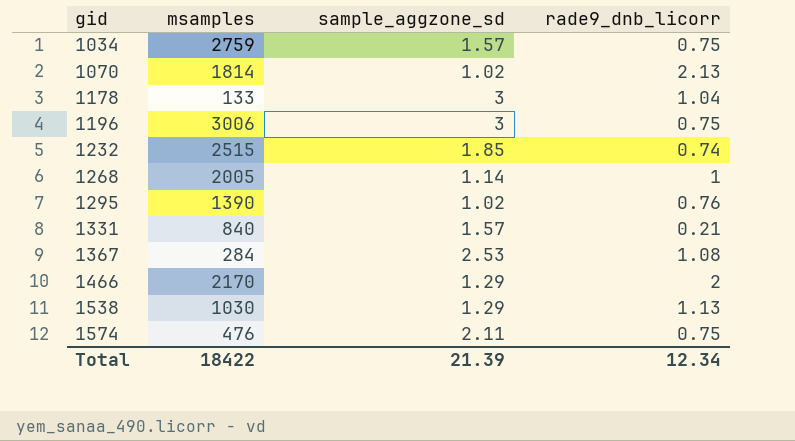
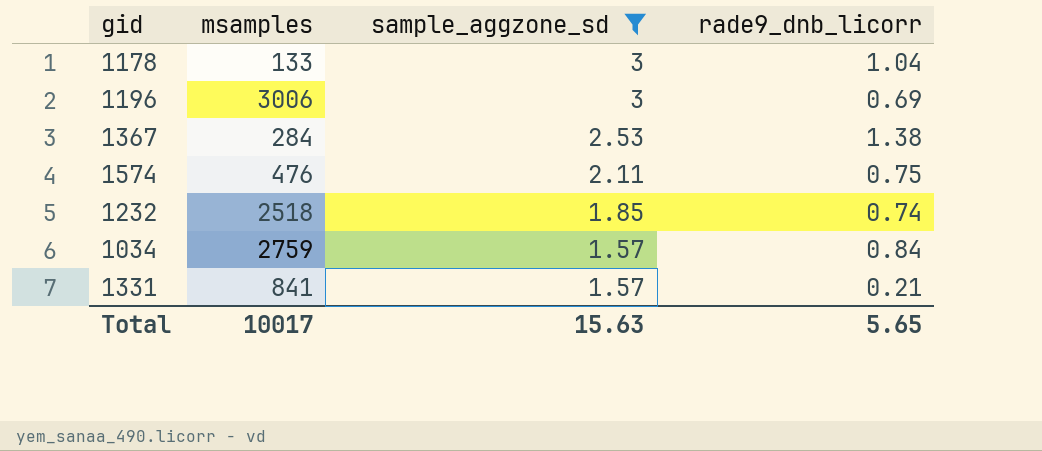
filter: none -> sample_aggzone_sd >= 1.57
row order: gid ascending -> sample_aggzone_sd descending
1196 | rade9_dnb_licorr: 0.75 -> 0.69
1367 | rade9_dnb_licorr: 1.08 -> 1.38
1232 | msamples: 2515 -> 2518
1034 | rade9_dnb_licorr: 0.75 -> 0.84
1331 | msamples: 840 -> 841
Total | msamples: 18422 -> 10017
Total | sample_aggzone_sd: 21.39 -> 15.63
Total | rade9_dnb_licorr: 12.34 -> 5.65

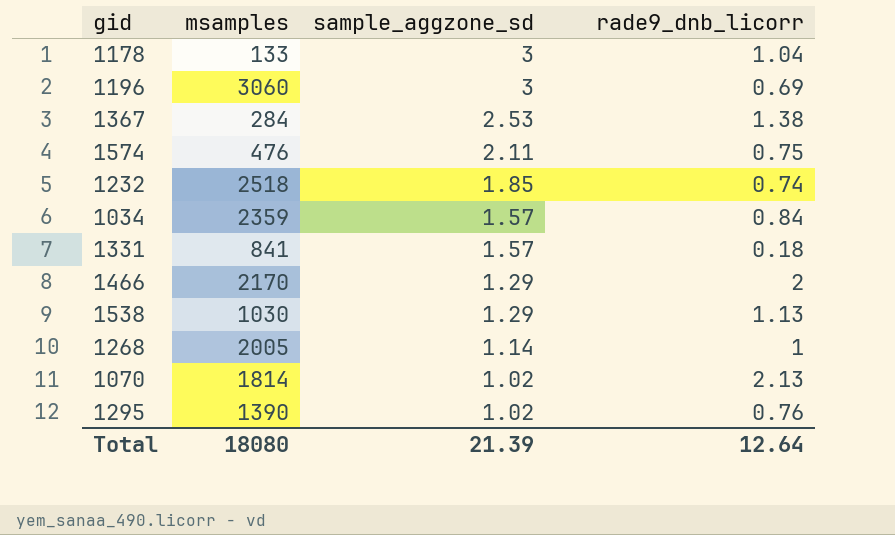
filter: sample_aggzone_sd >= 1.57 -> none
1196 | msamples: 3006 -> 3060
1034 | msamples: 2759 -> 2359
1331 | rade9_dnb_licorr: 0.21 -> 0.18
Total | msamples: 10017 -> 18080
Total | sample_aggzone_sd: 15.63 -> 21.39
Total | rade9_dnb_licorr: 5.65 -> 12.64

